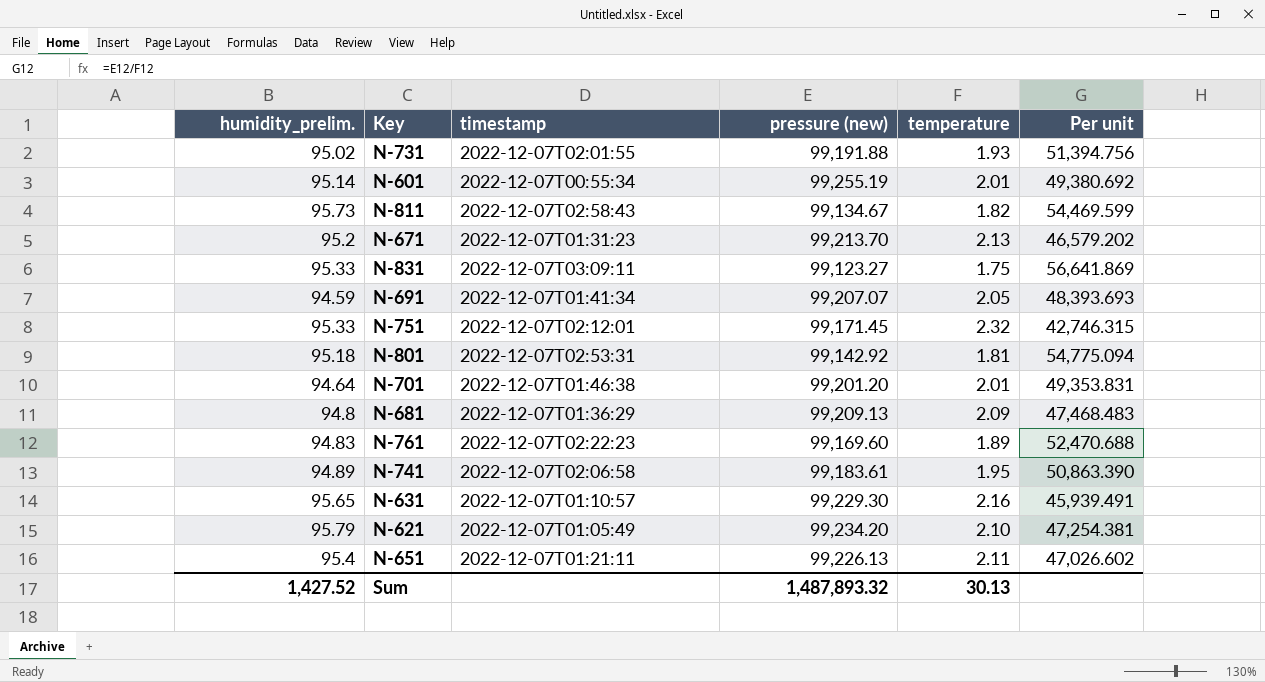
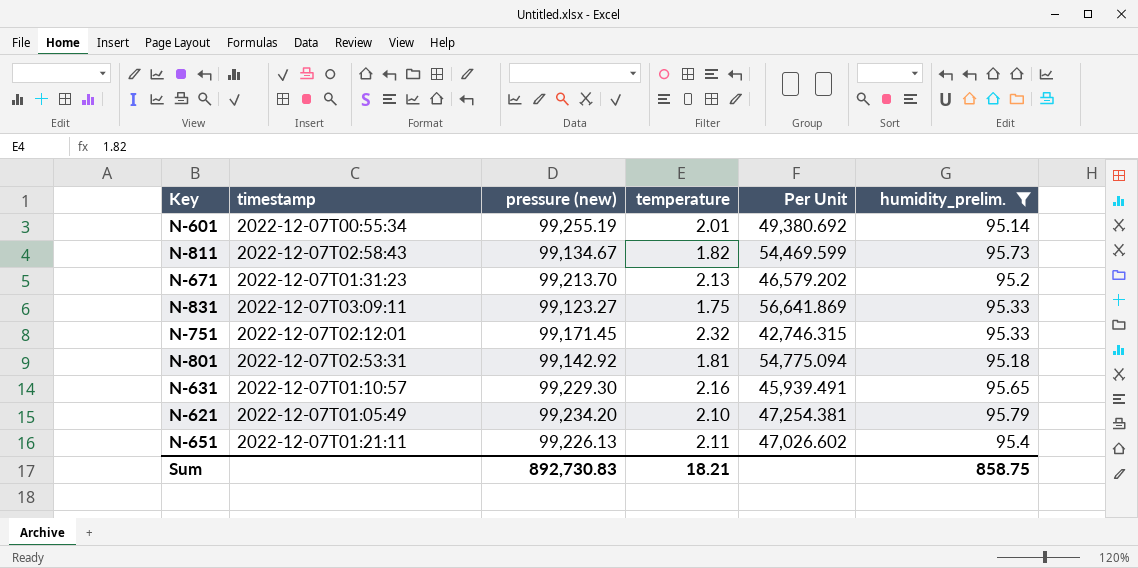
filter: none -> humidity_prelim. >= 95.14
column name: Per unit -> Per Unit
column humidity_prelim. | position: 1 -> 6
Sum | pressure (new): 1,487,893.32 -> 892,730.83
Sum | temperature: 30.13 -> 18.21
Sum | humidity_prelim.: 1,427.52 -> 858.75

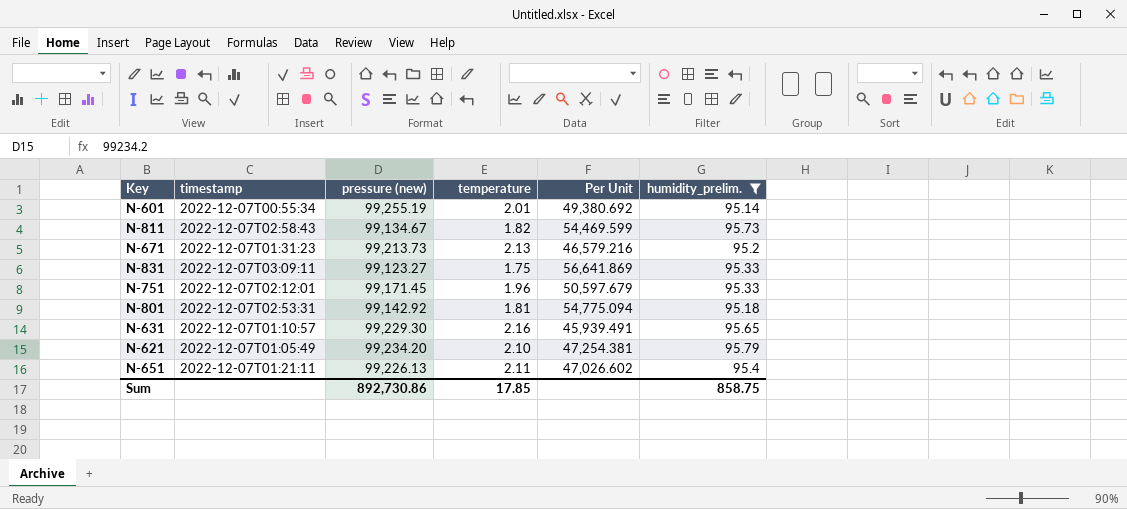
N-671 | pressure (new): 99,213.70 -> 99,213.73
N-671 | Per Unit: 46,579.202 -> 46,579.216
N-751 | temperature: 2.32 -> 1.96
N-751 | Per Unit: 42,746.315 -> 50,597.679
Sum | pressure (new): 892,730.83 -> 892,730.86
Sum | temperature: 18.21 -> 17.85

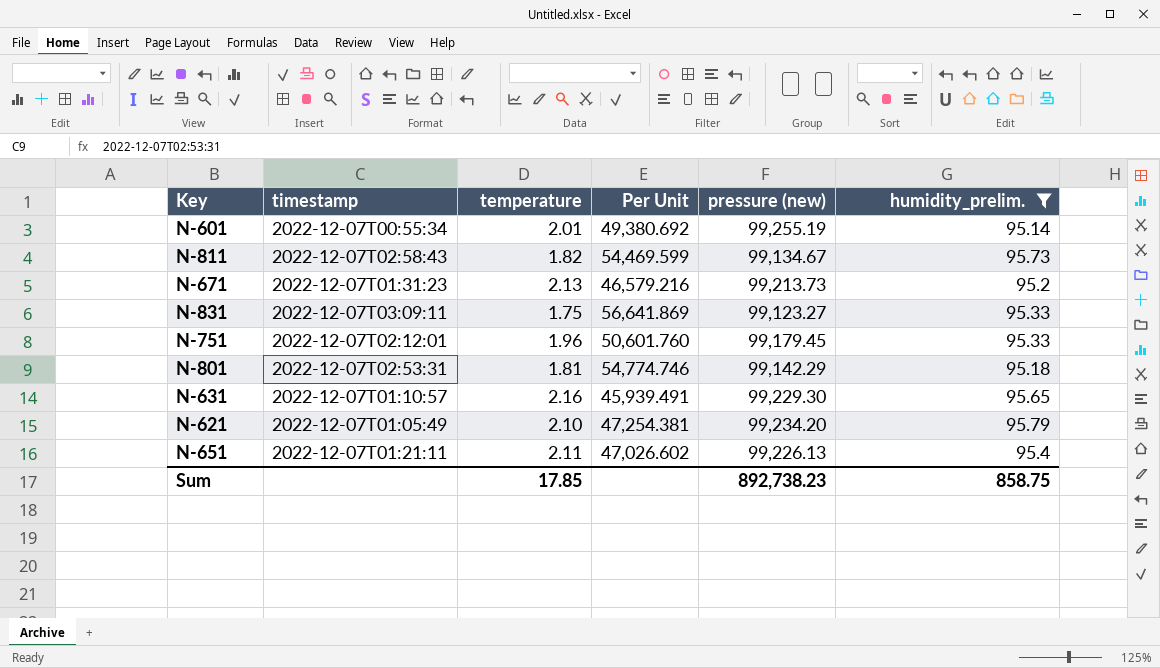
column pressure (new) | position: 3 -> 5
N-751 | Per Unit: 50,597.679 -> 50,601.760
N-751 | pressure (new): 99,171.45 -> 99,179.45
N-801 | Per Unit: 54,775.094 -> 54,774.746
N-801 | pressure (new): 99,142.92 -> 99,142.29
Sum | pressure (new): 892,730.86 -> 892,738.23

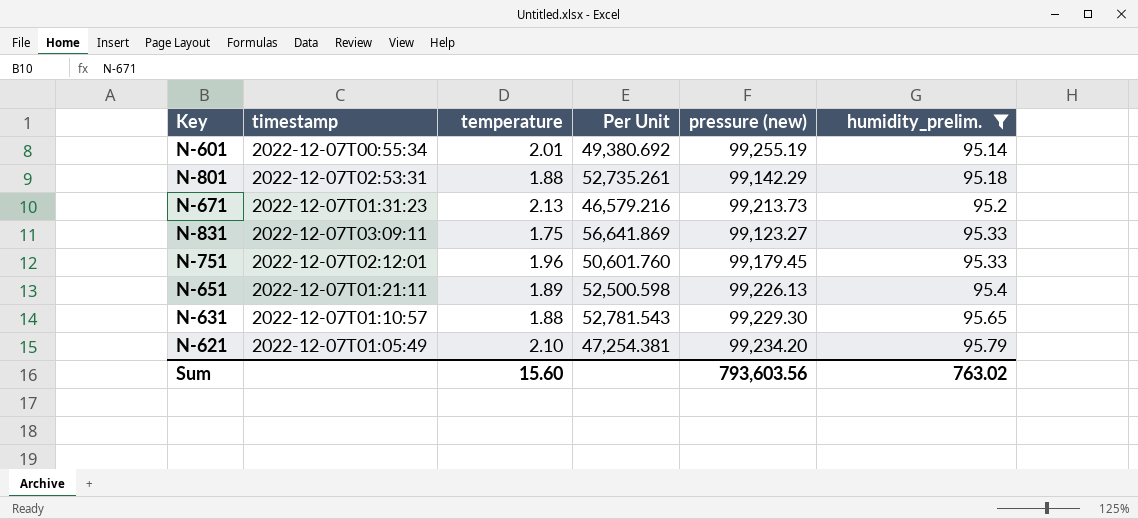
row order: none -> humidity_prelim. ascending
row N-811: 2022-12-07T02:58:43 | 1.82 | 54,469.599 | 99,134.67 | 95.73 -> none
N-801 | temperature: 1.81 -> 1.88
N-801 | Per Unit: 54,774.746 -> 52,735.261
N-651 | temperature: 2.11 -> 1.89
N-651 | Per Unit: 47,026.602 -> 52,500.598
N-631 | temperature: 2.16 -> 1.88
N-631 | Per Unit: 45,939.491 -> 52,781.543
Sum | temperature: 17.85 -> 15.60
Sum | pressure (new): 892,738.23 -> 793,603.56
Sum | humidity_prelim.: 858.75 -> 763.02

